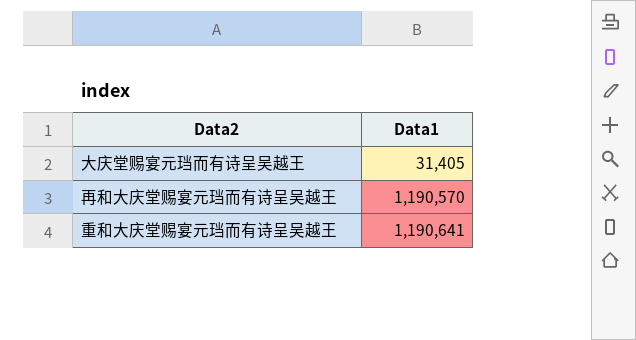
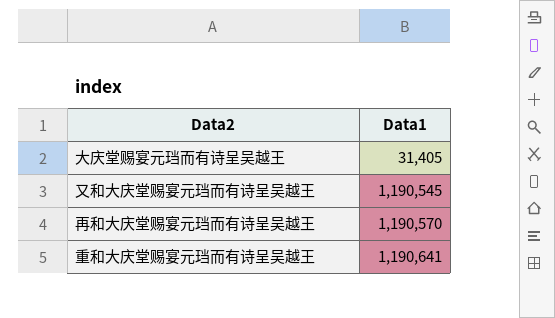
row 又和大庆堂赐宴元珰而有诗呈吴越王: none -> 1,190,545

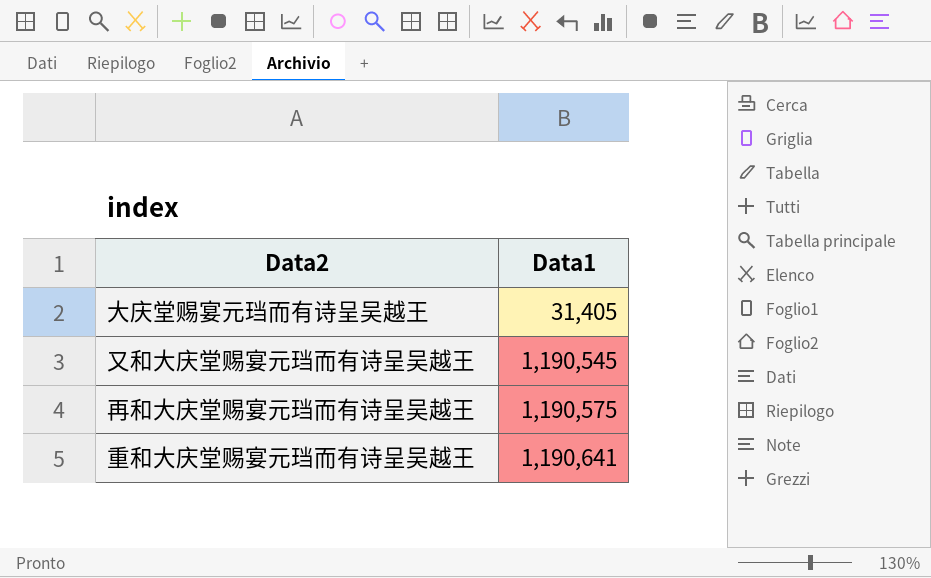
再和大庆堂赐宴元珰而有诗呈吴越王 | Data1: 1,190,570 -> 1,190,575

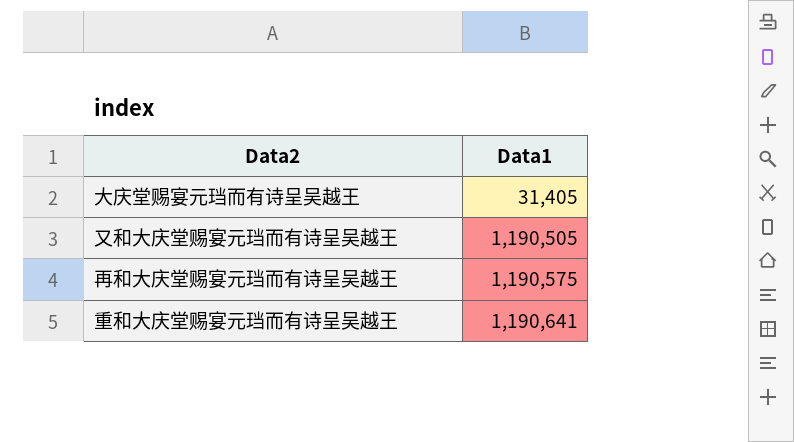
又和大庆堂赐宴元珰而有诗呈吴越王 | Data1: 1,190,545 -> 1,190,505

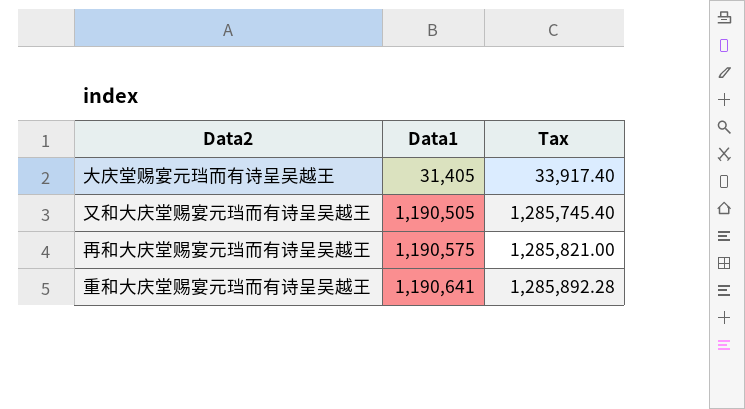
column Tax | formula: none -> [Data1] * 1.08

